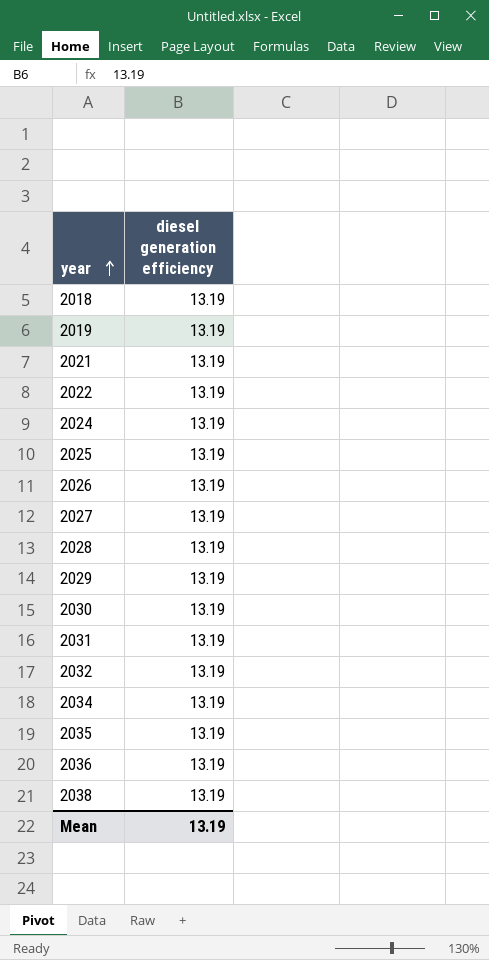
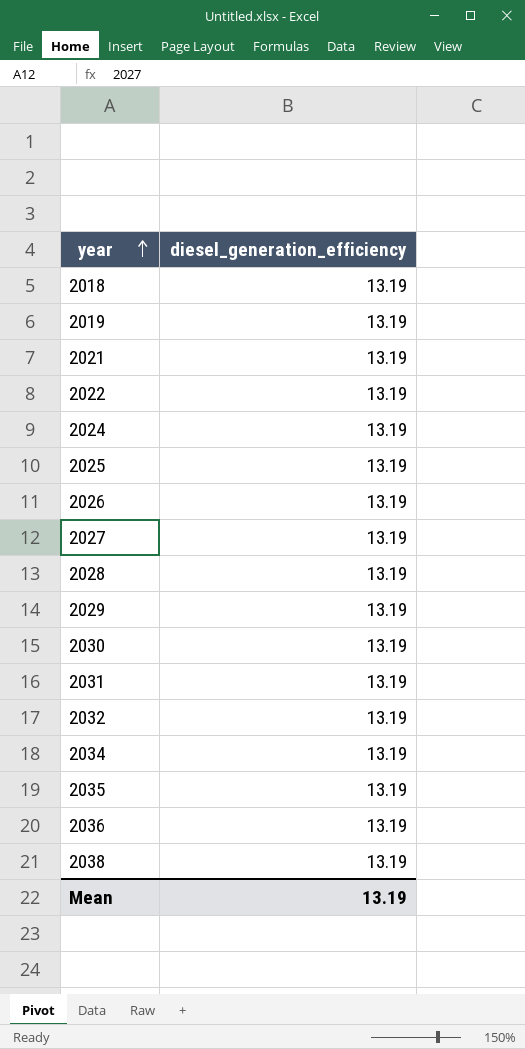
column name: diesel generation efficiency -> diesel_generation_efficiency

